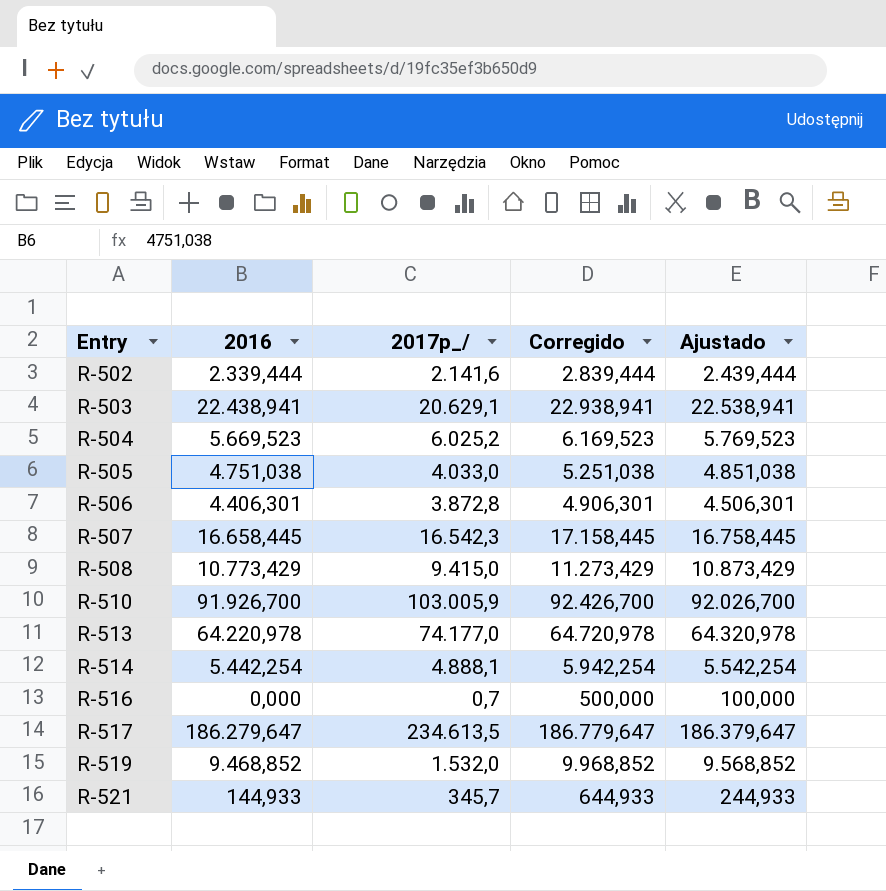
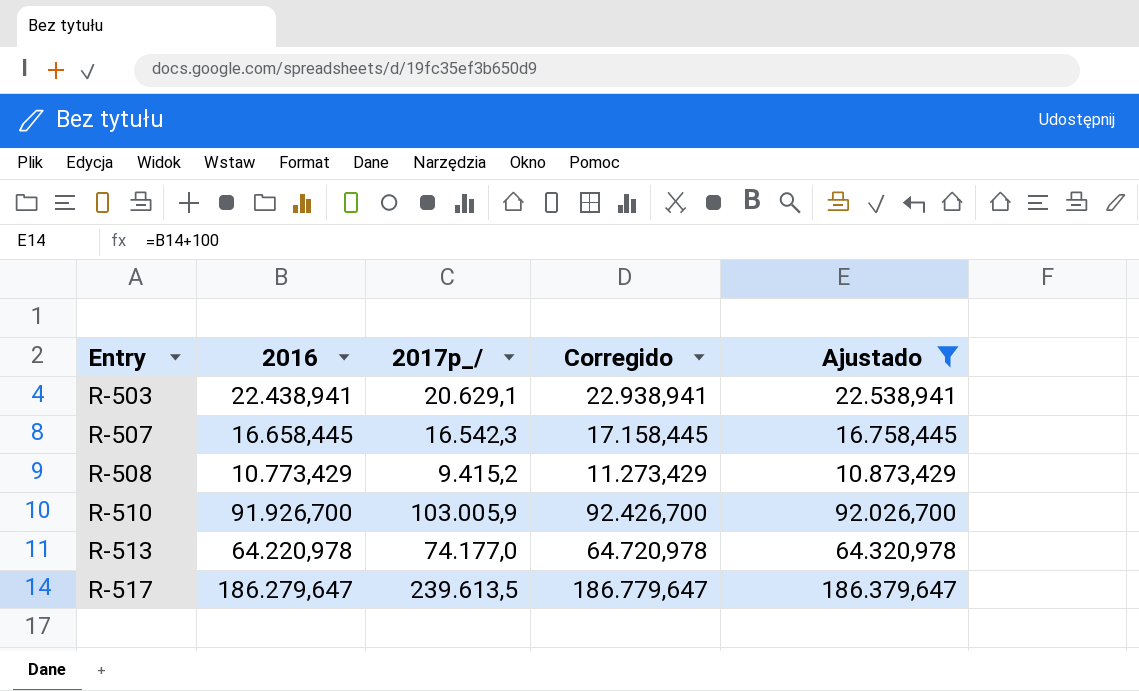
filter: none -> Ajustado >= 10.873,429
R-508 | 2017p_/: 9.415,0 -> 9.415,2
R-517 | 2017p_/: 234.613,5 -> 239.613,5

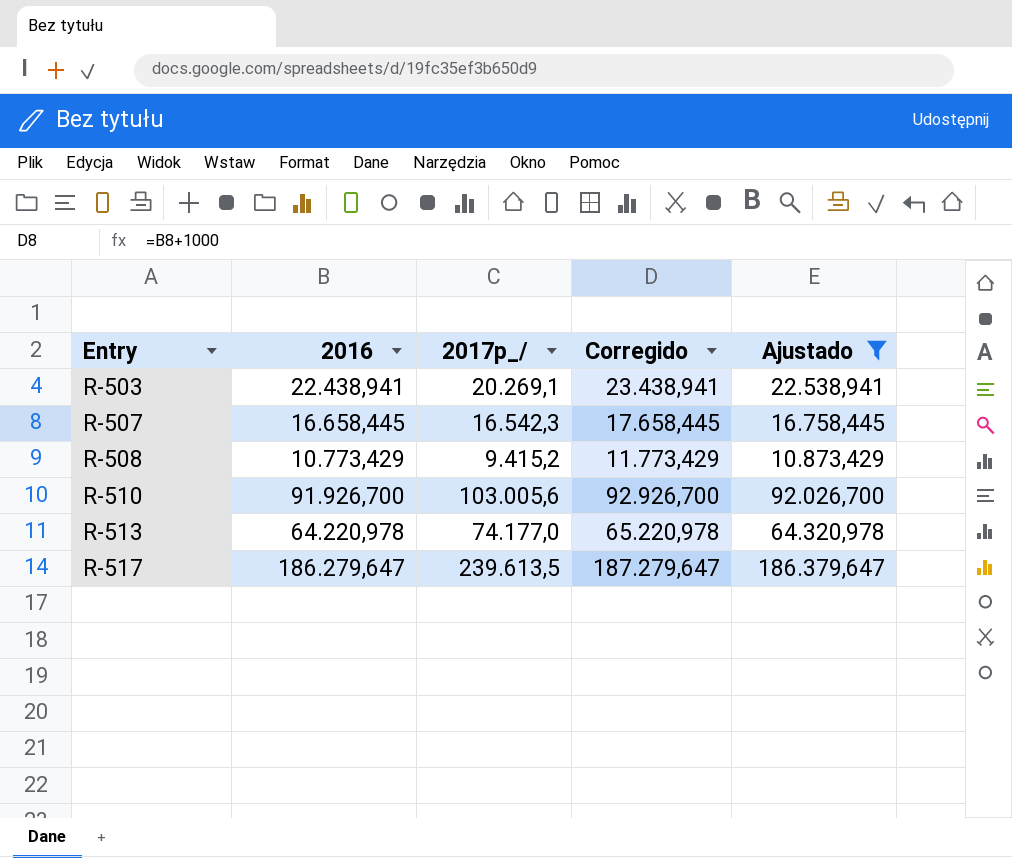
column Corregido | formula: [2016] + 500 -> [2016] + 1000
R-503 | 2017p_/: 20.629,1 -> 20.269,1
R-510 | 2017p_/: 103.005,9 -> 103.005,6

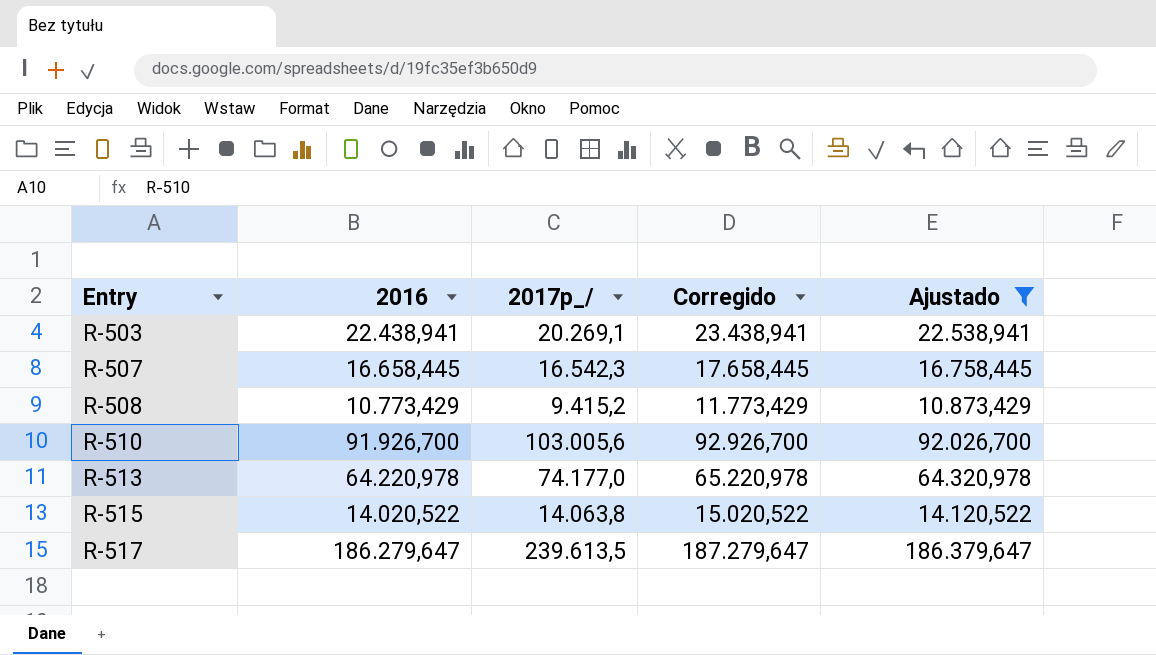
row R-515: none -> 14.020,522 | 14.063,8 | 15.020,522 | 14.120,522

